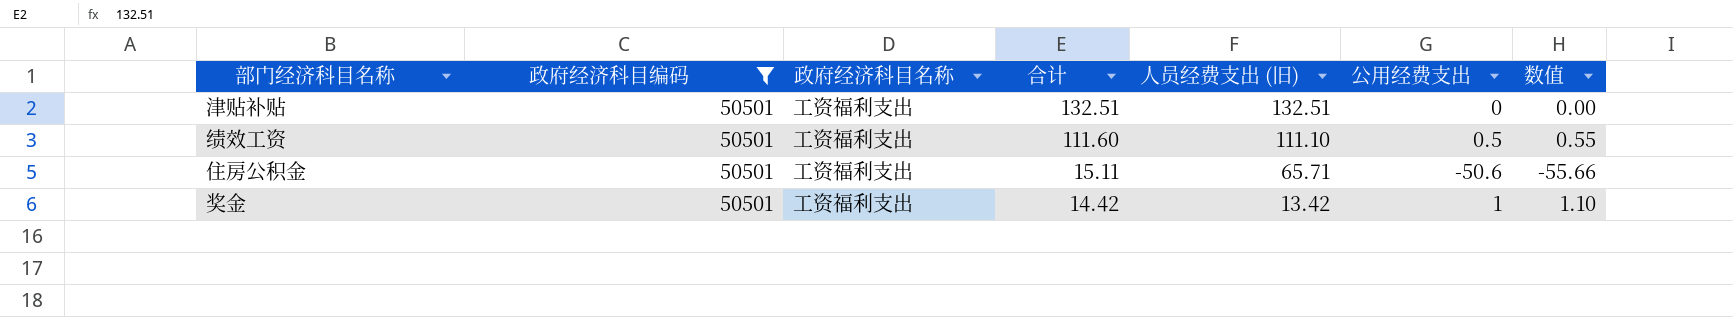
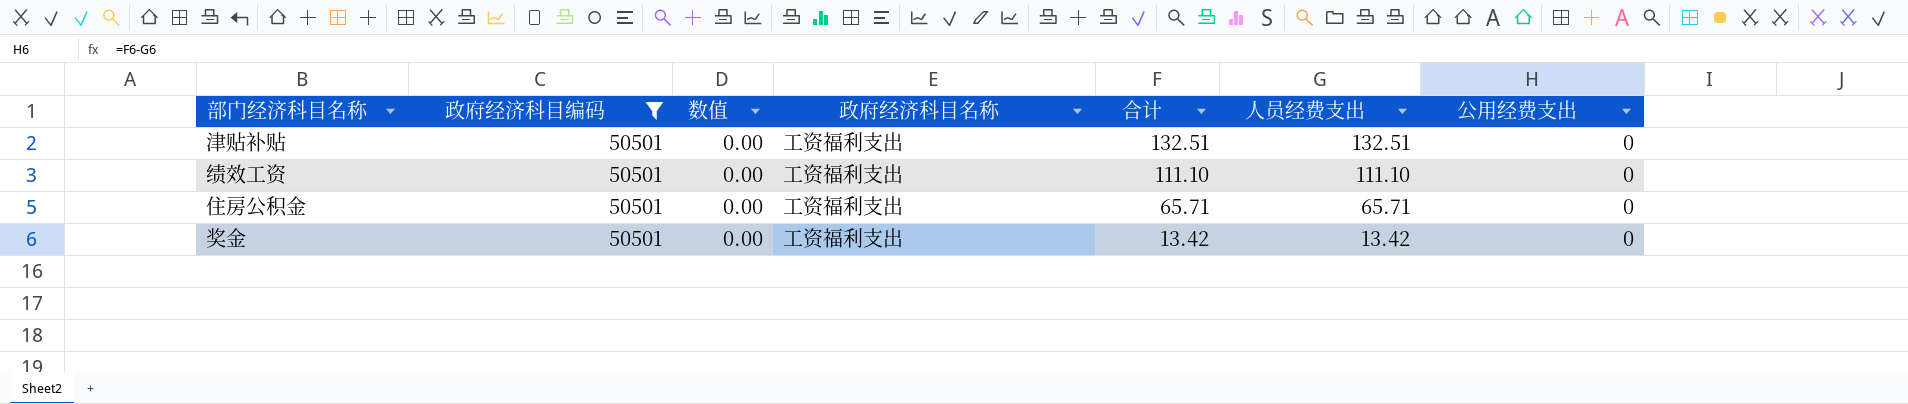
column 数值 | position: 7 -> 3
column name: 人员经费支出 (旧) -> 人员经费支出
绩效工资 | 数值: 0.55 -> 0.00
绩效工资 | 合计: 111.60 -> 111.10
绩效工资 | 公用经费支出: 0.5 -> 0
住房公积金 | 数值: -55.66 -> 0.00
住房公积金 | 合计: 15.11 -> 65.71
住房公积金 | 公用经费支出: -50.6 -> 0
奖金 | 数值: 1.10 -> 0.00
奖金 | 合计: 14.42 -> 13.42
奖金 | 公用经费支出: 1 -> 0

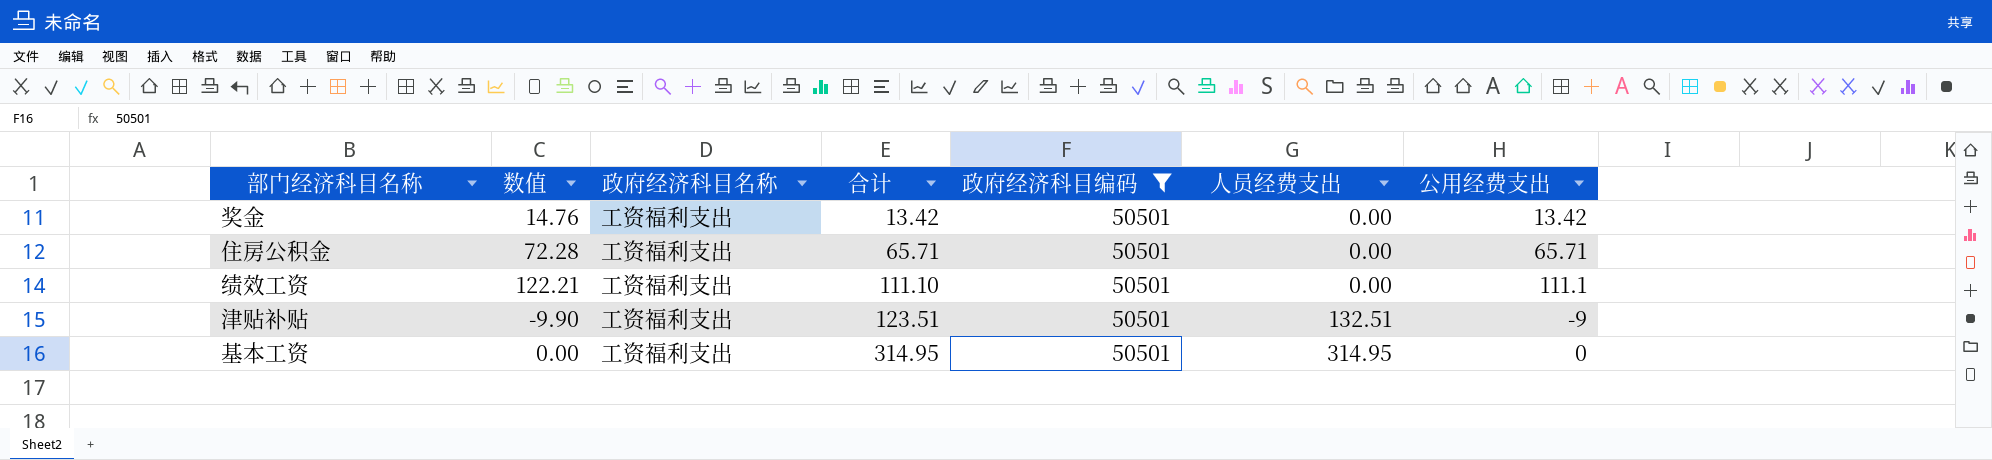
row order: 合计 descending -> 合计 ascending
column 政府经济科目编码 | position: 2 -> 5
奖金 | 数值: 0.00 -> 14.76
奖金 | 人员经费支出: 13.42 -> 0.00
奖金 | 公用经费支出: 0 -> 13.42
住房公积金 | 数值: 0.00 -> 72.28
住房公积金 | 人员经费支出: 65.71 -> 0.00
住房公积金 | 公用经费支出: 0 -> 65.71
绩效工资 | 数值: 0.00 -> 122.21
绩效工资 | 人员经费支出: 111.10 -> 0.00
绩效工资 | 公用经费支出: 0 -> 111.1
津贴补贴 | 数值: 0.00 -> -9.90
津贴补贴 | 合计: 132.51 -> 123.51
津贴补贴 | 公用经费支出: 0 -> -9
row 基本工资: none -> 0.00 | 工资福利支出 | 314.95 | 50501 | 314.95 | 0

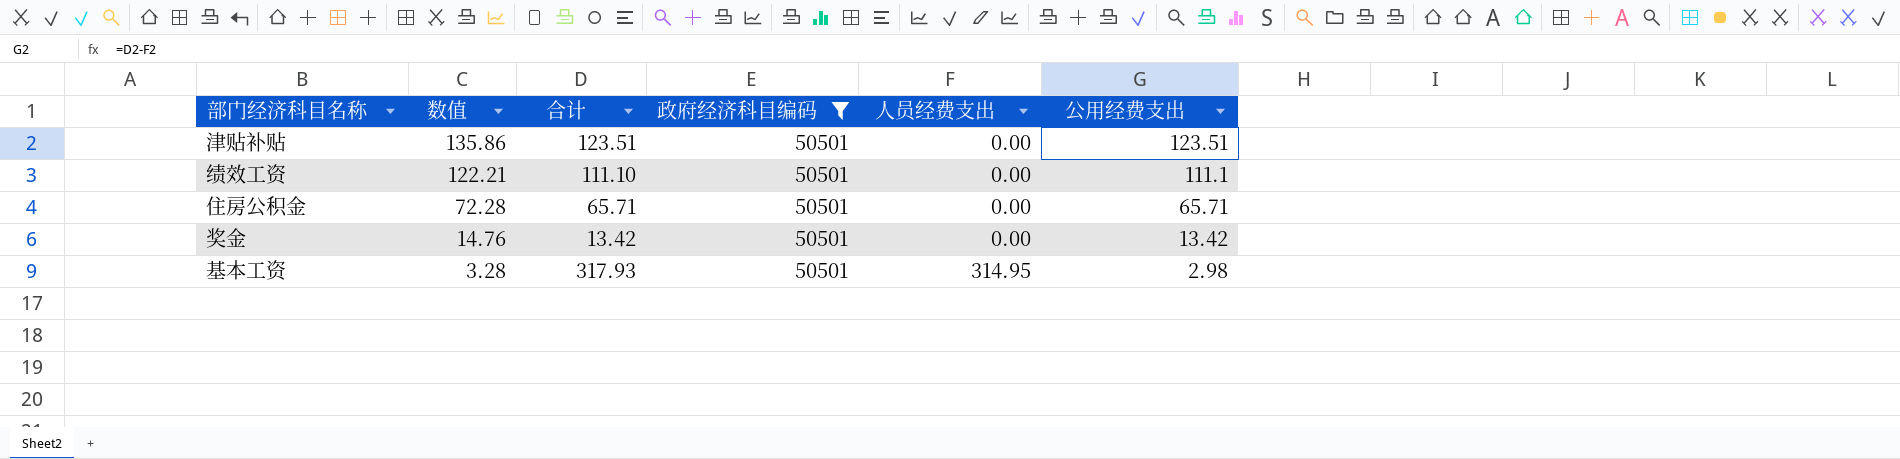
row order: 合计 ascending -> 数值 descending
column 政府经济科目名称 | position: 3 -> none
津贴补贴 | 数值: -9.90 -> 135.86
津贴补贴 | 人员经费支出: 132.51 -> 0.00
津贴补贴 | 公用经费支出: -9 -> 123.51
基本工资 | 数值: 0.00 -> 3.28
基本工资 | 合计: 314.95 -> 317.93
基本工资 | 公用经费支出: 0 -> 2.98

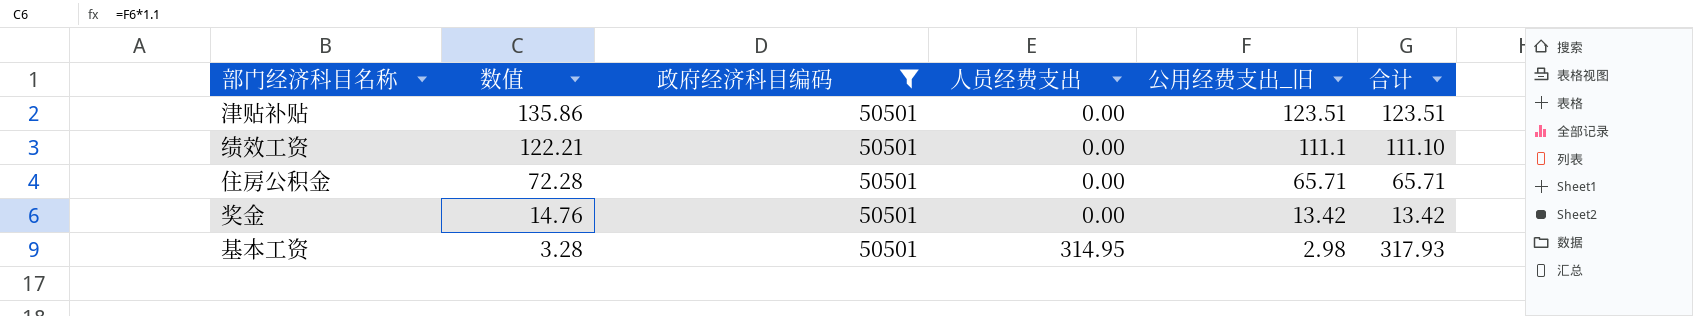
column name: 公用经费支出 -> 公用经费支出_旧
column 合计 | position: 3 -> 6

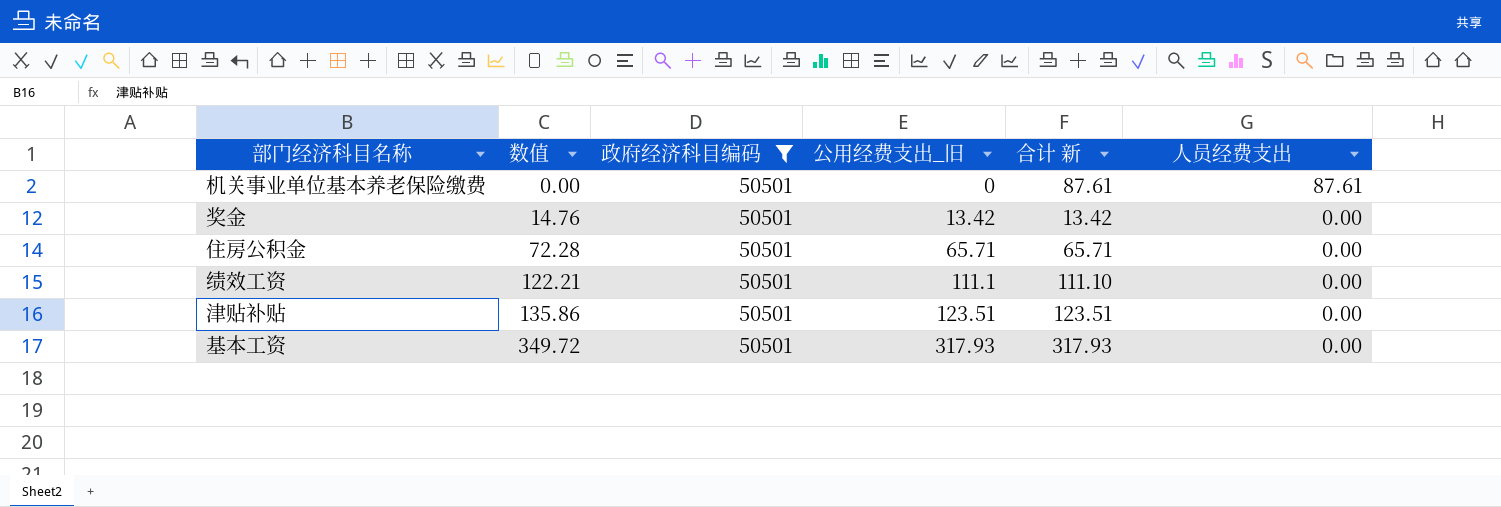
row order: 数值 descending -> 数值 ascending
column name: 合计 -> 合计 新
column 人员经费支出 | position: 4 -> 6
row 机关事业单位基本养老保险缴费: none -> 0.00 | 50501 | 0 | 87.61 | 87.61
基本工资 | 数值: 3.28 -> 349.72
基本工资 | 公用经费支出_旧: 2.98 -> 317.93
基本工资 | 人员经费支出: 314.95 -> 0.00

